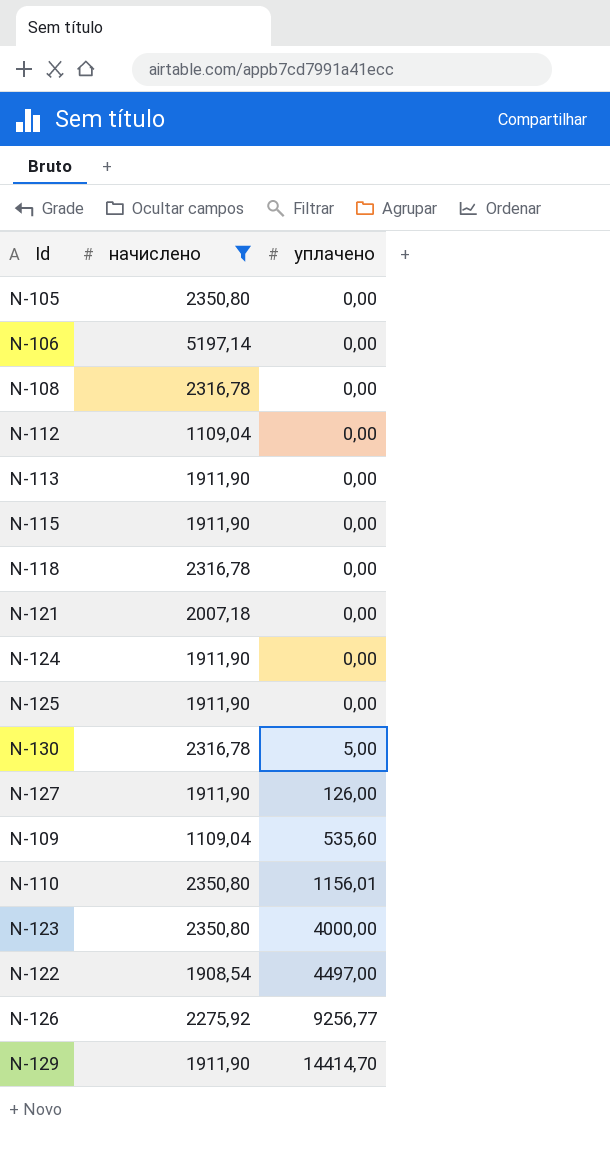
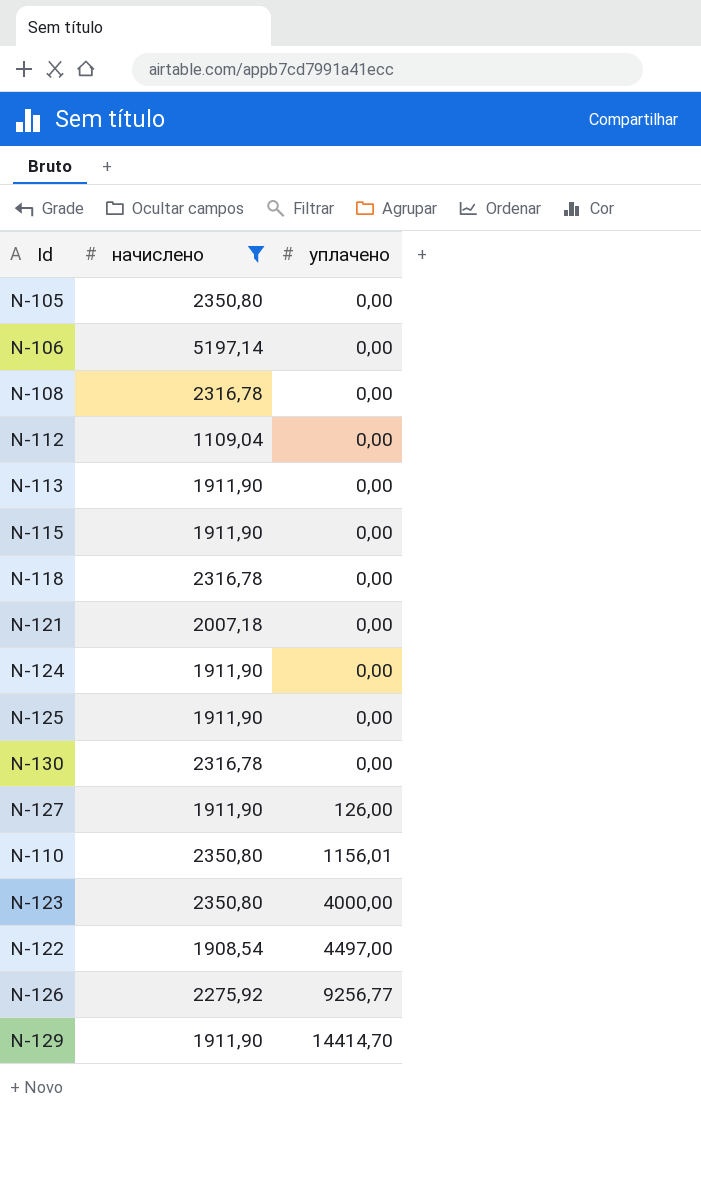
row N-109: 1109,04 | 535,60 -> none
N-130 | уплачено: 5,00 -> 0,00

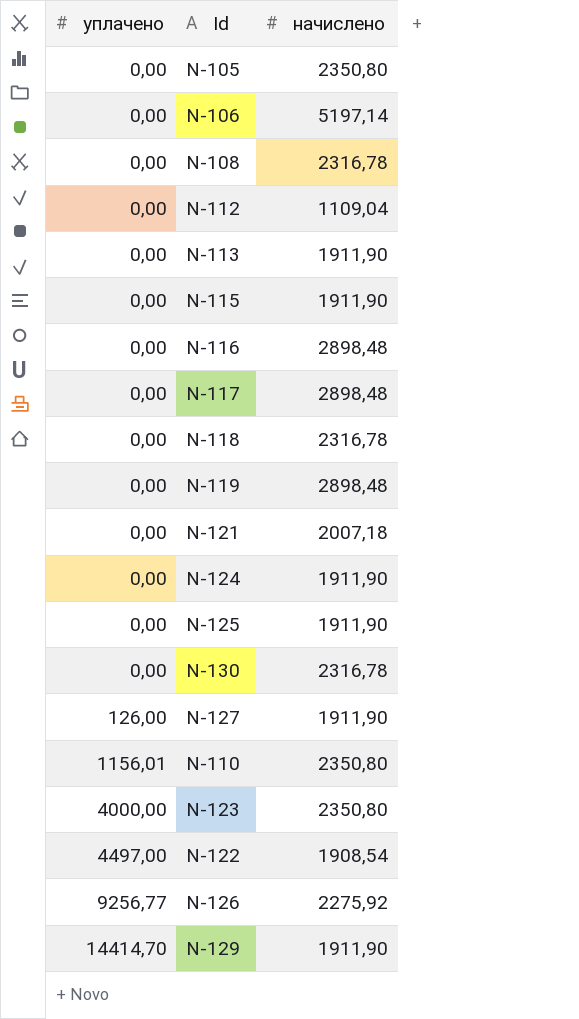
filter: начислено != 2898,48 -> none
column уплачено | position: 3 -> 1

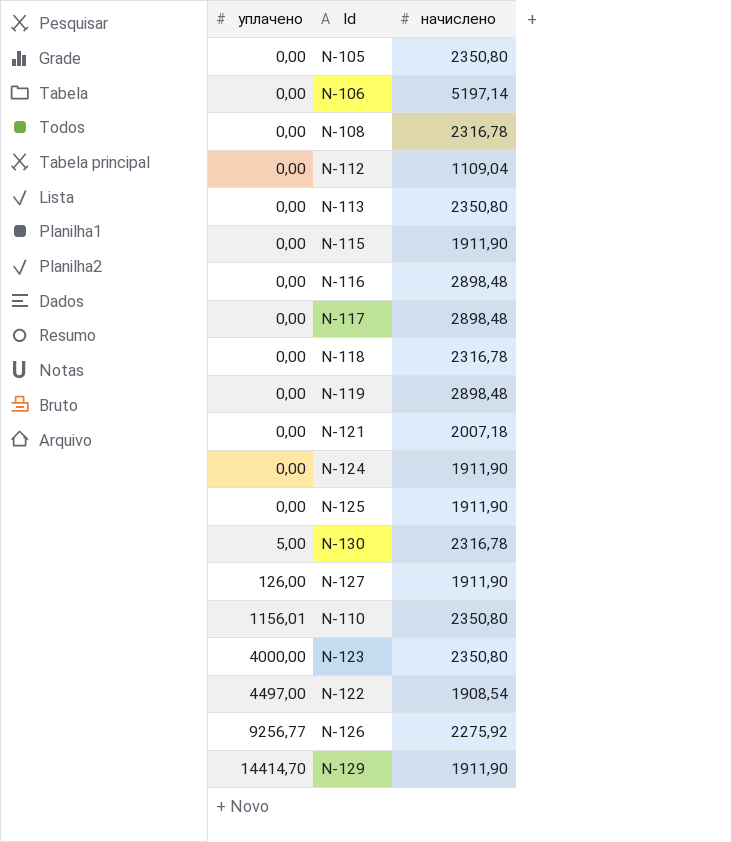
N-113 | начислено: 1911,90 -> 2350,80
N-130 | уплачено: 0,00 -> 5,00

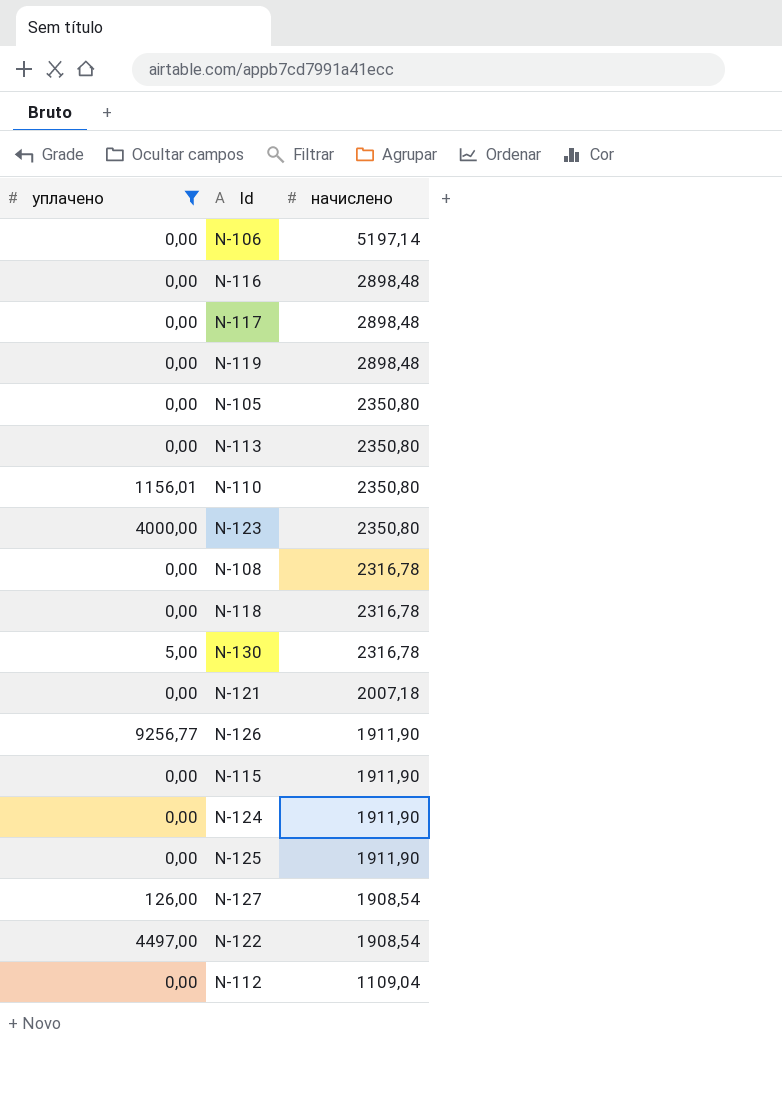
filter: none -> уплачено != 14414,70
row order: уплачено ascending -> начислено descending
N-126 | начислено: 2275,92 -> 1911,90
N-127 | начислено: 1911,90 -> 1908,54

